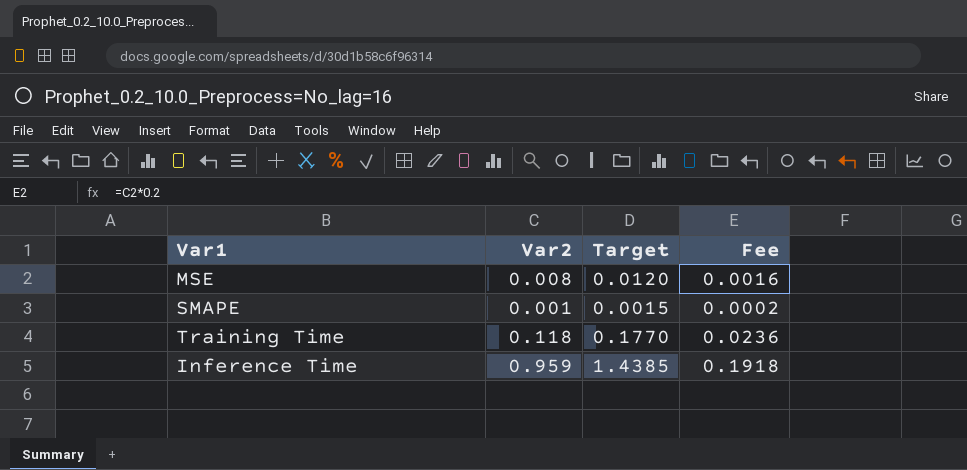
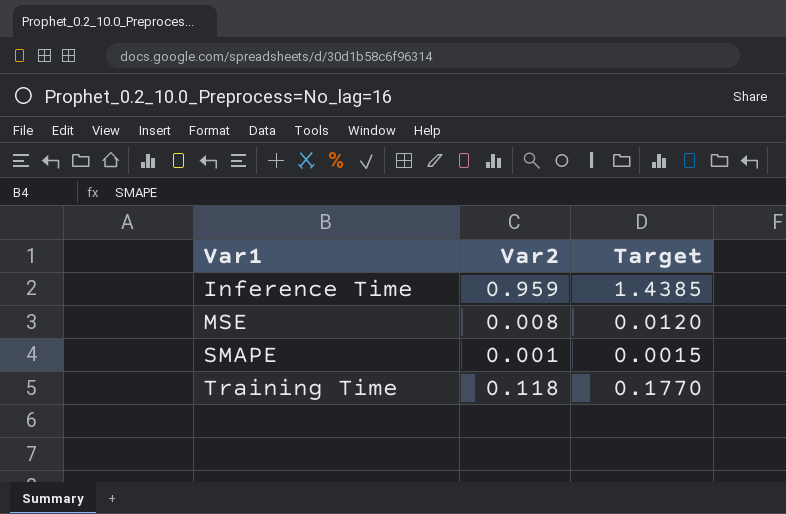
row order: none -> Var1 ascending
column Fee | formula: [Var2] * 0.2 -> none

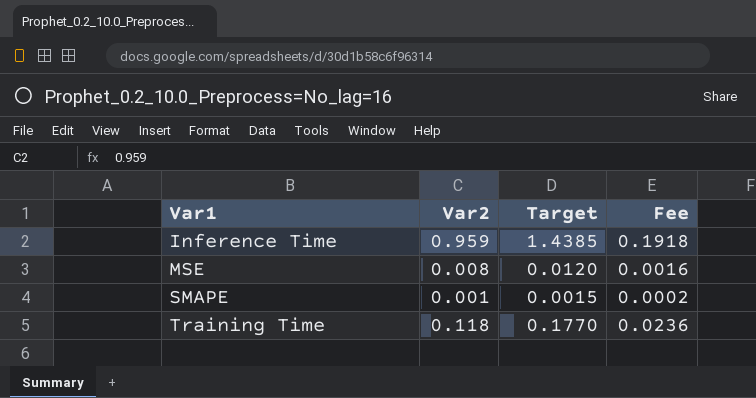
column Fee | formula: none -> [Var2] * 0.2

